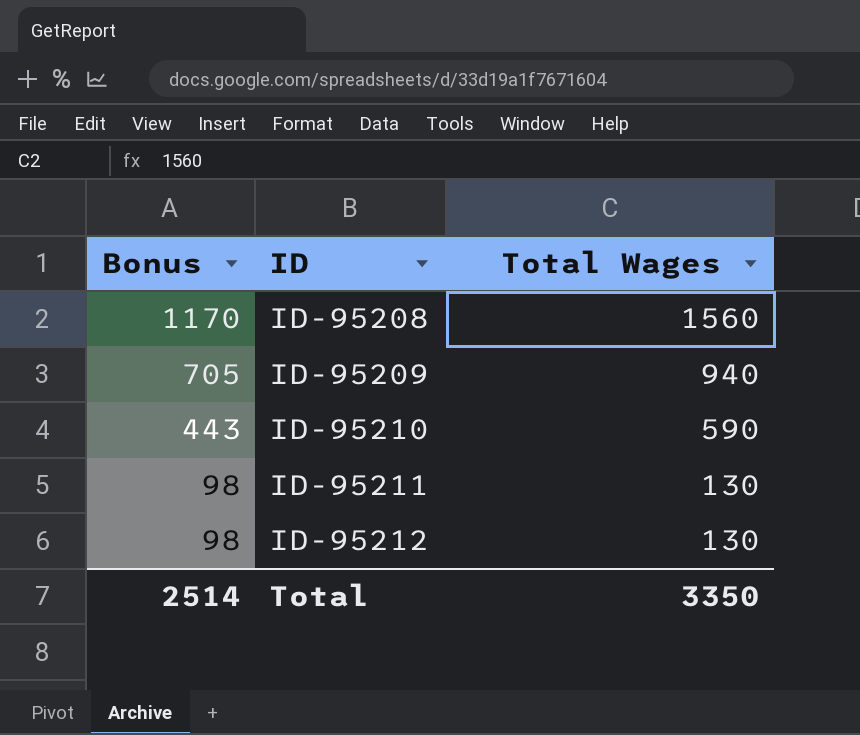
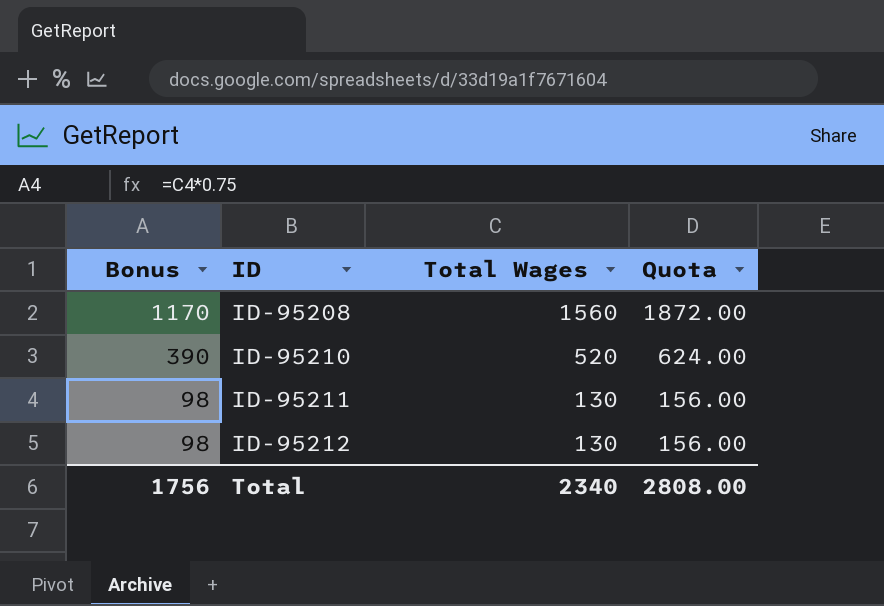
column Quota | formula: none -> [Total Wages] * 1.2
row ID-95209: 705 | 940 -> none
ID-95210 | Bonus: 443 -> 390
ID-95210 | Total Wages: 590 -> 520
Total | Bonus: 2514 -> 1756
Total | Total Wages: 3350 -> 2340

